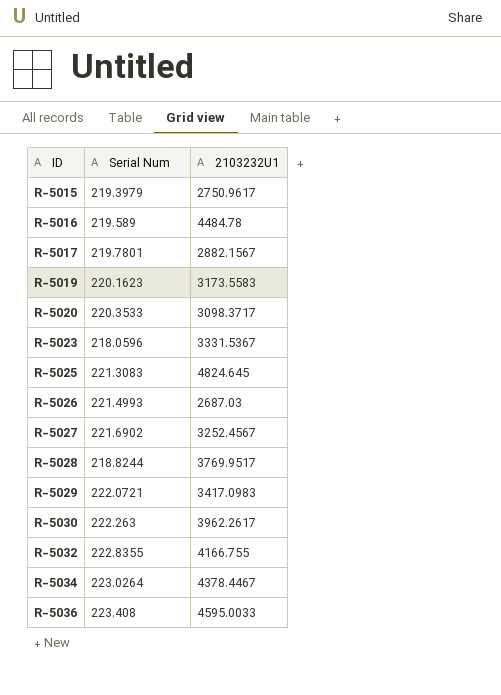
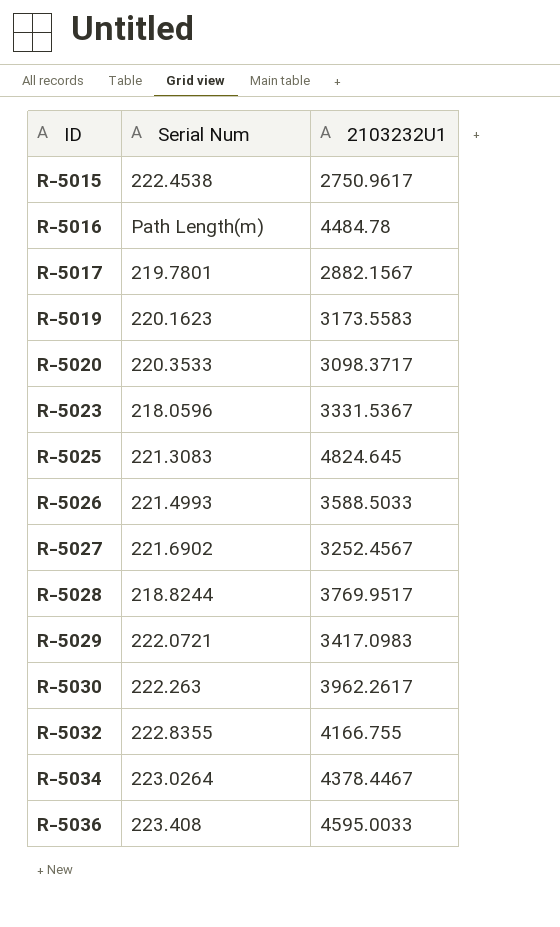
R-5015 | Serial Num: 219.3979 -> 222.4538
R-5016 | Serial Num: 219.589 -> Path Length(m)
R-5026 | 2103232U1: 2687.03 -> 3588.5033

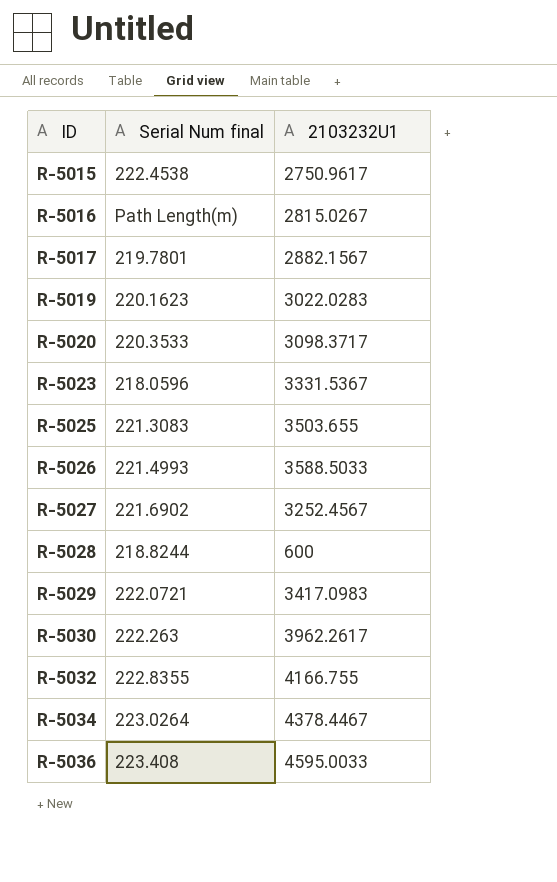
column name: Serial Num -> Serial Num final
R-5016 | 2103232U1: 4484.78 -> 2815.0267
R-5019 | 2103232U1: 3173.5583 -> 3022.0283
R-5025 | 2103232U1: 4824.645 -> 3503.655
R-5028 | 2103232U1: 3769.9517 -> 600

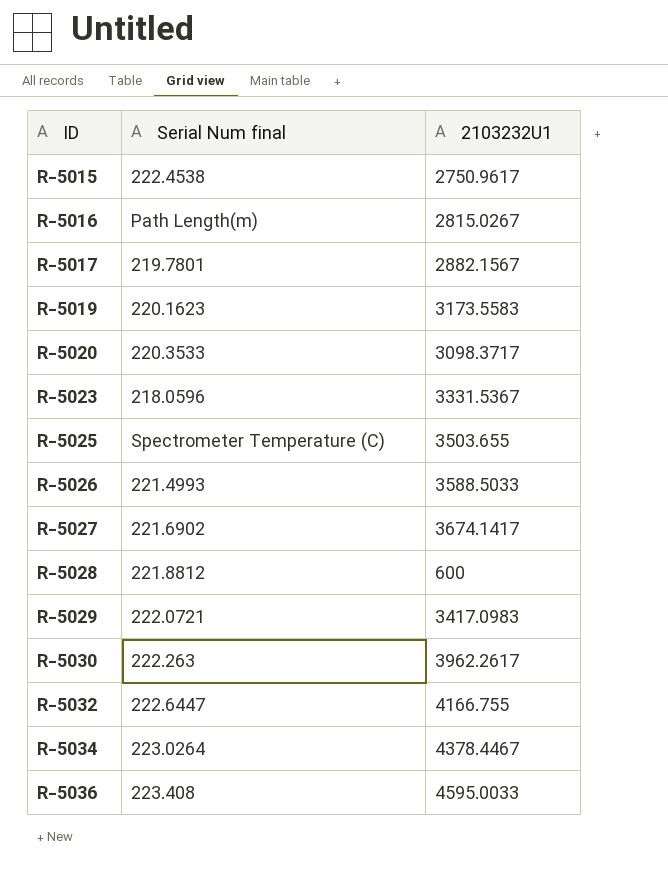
R-5019 | 2103232U1: 3022.0283 -> 3173.5583
R-5025 | Serial Num final: 221.3083 -> Spectrometer Temperature (C)
R-5027 | 2103232U1: 3252.4567 -> 3674.1417
R-5028 | Serial Num final: 218.8244 -> 221.8812
R-5032 | Serial Num final: 222.8355 -> 222.6447

